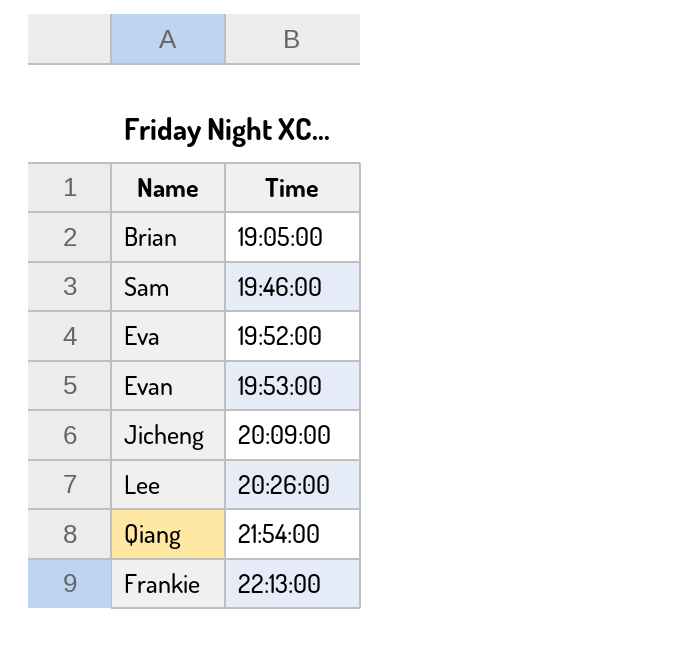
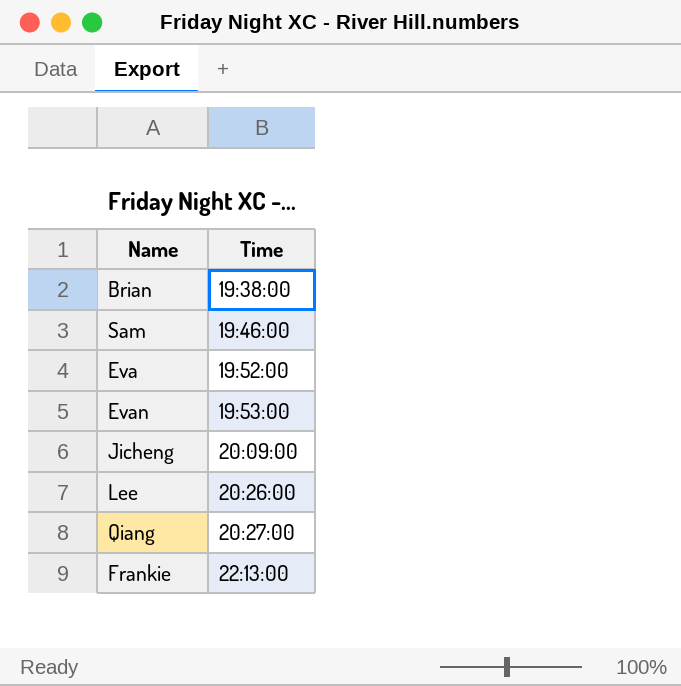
Brian | Time: 19:05:00 -> 19:38:00
Qiang | Time: 21:54:00 -> 20:27:00

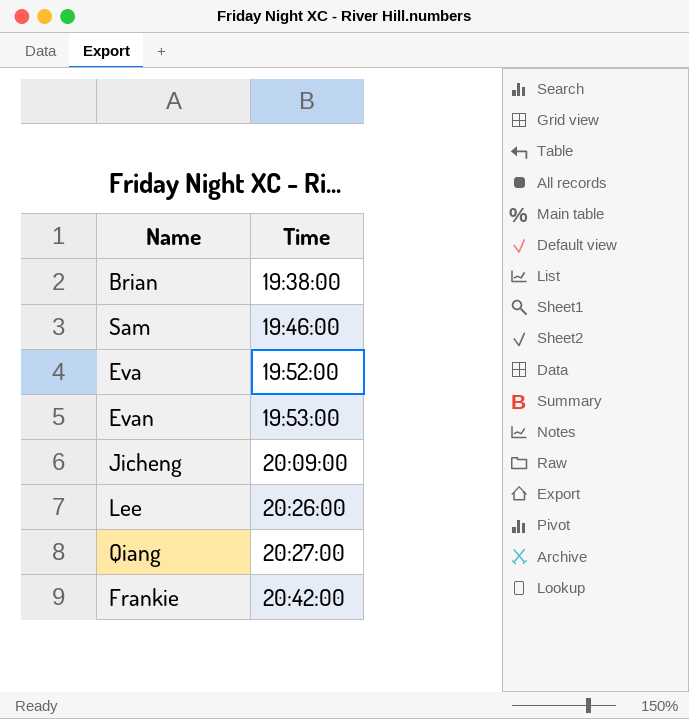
Frankie | Time: 22:13:00 -> 20:42:00

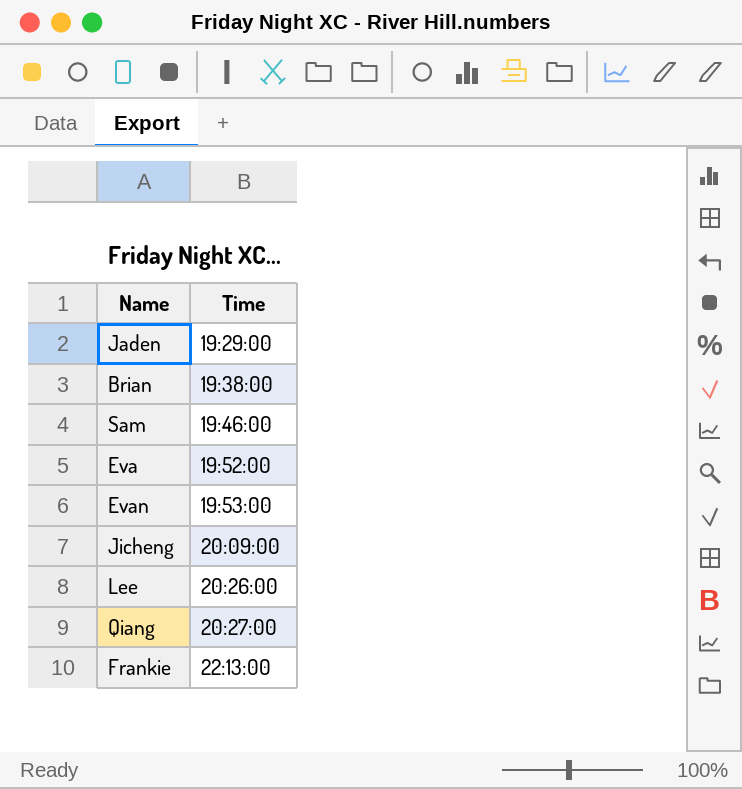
row Jaden: none -> 19:29:00
Frankie | Time: 20:42:00 -> 22:13:00

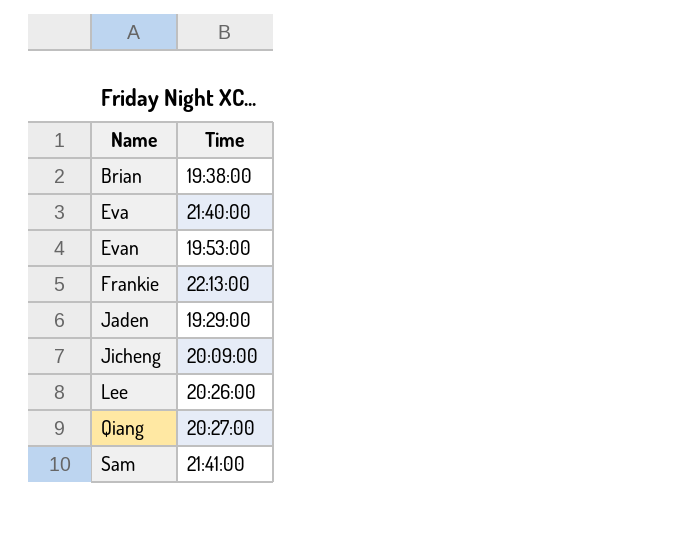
row order: Time ascending -> Name ascending
Eva | Time: 19:52:00 -> 21:40:00
Sam | Time: 19:46:00 -> 21:41:00

